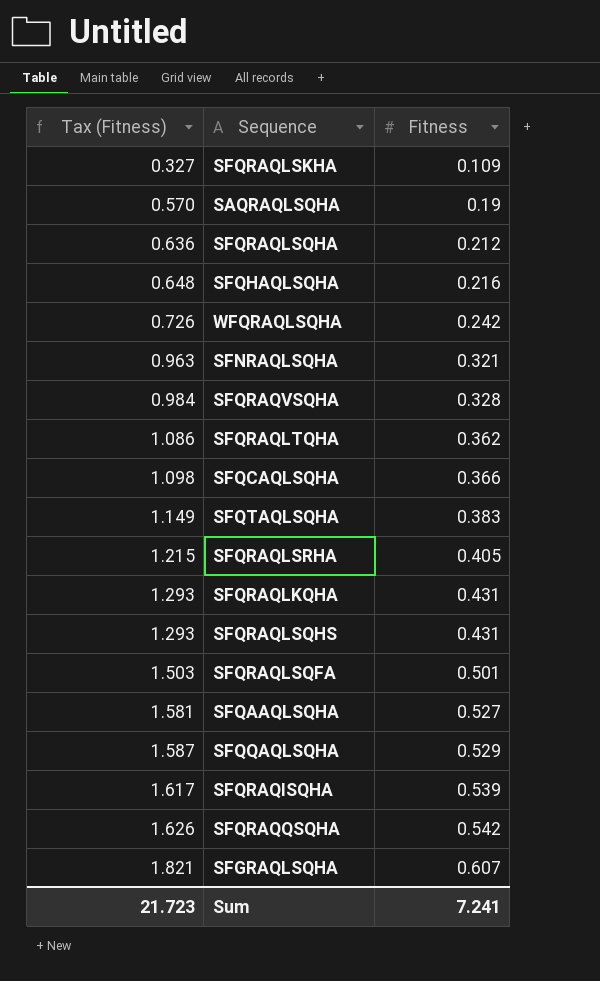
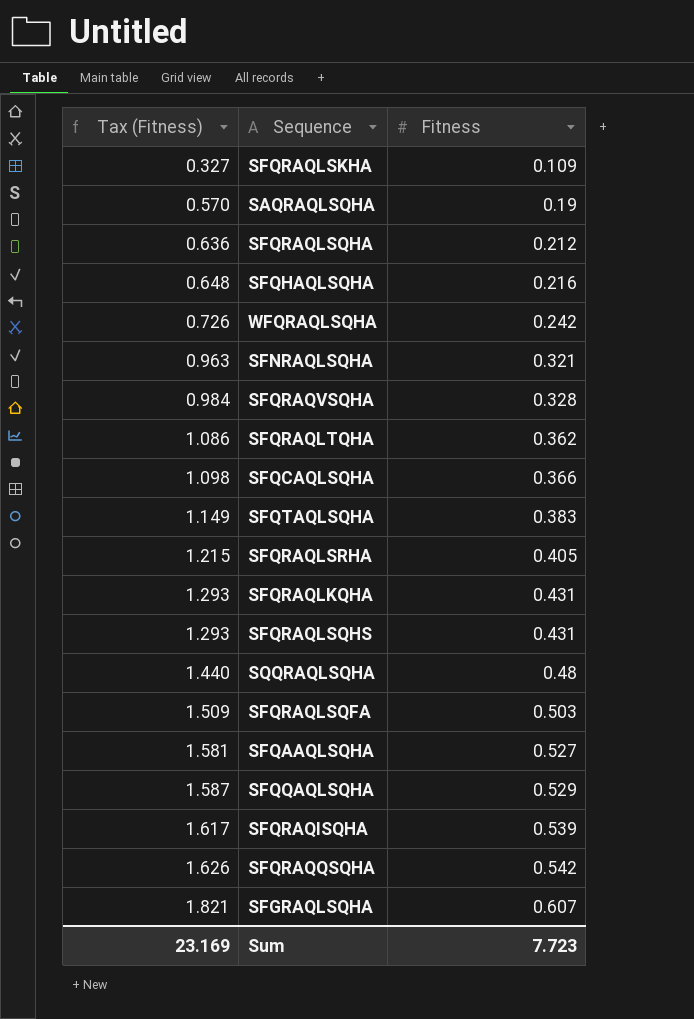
row SQQRAQLSQHA: none -> 1.440 | 0.48
SFQRAQLSQFA | Tax (Fitness): 1.503 -> 1.509
SFQRAQLSQFA | Fitness: 0.501 -> 0.503
Sum | Tax (Fitness): 21.723 -> 23.169
Sum | Fitness: 7.241 -> 7.723

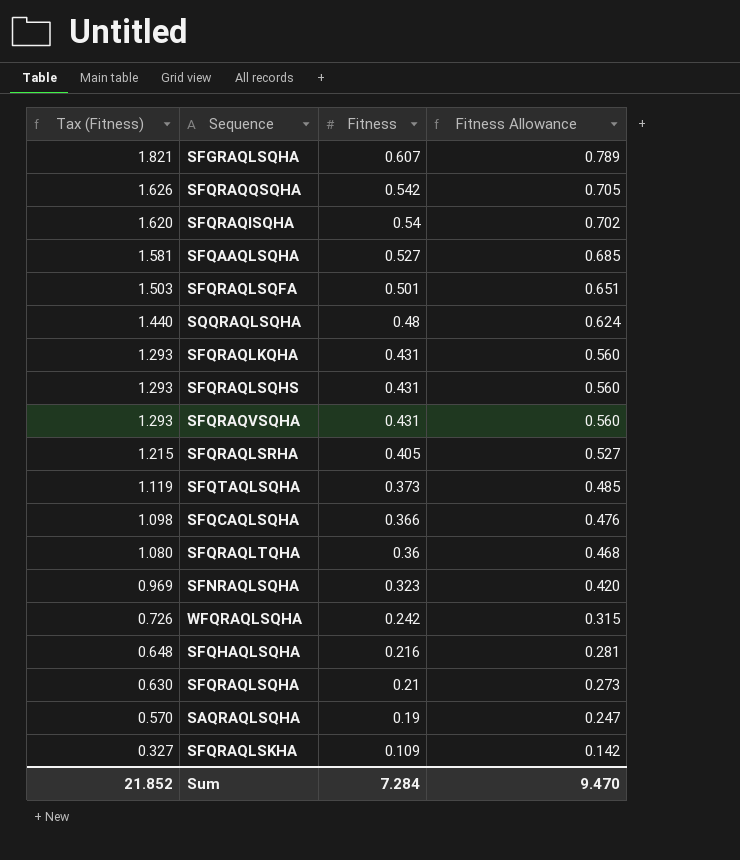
row order: Tax (Fitness) ascending -> Tax (Fitness) descending
column Fitness Allowance | formula: none -> [Fitness] * 1.3
row SFQQAQLSQHA: 1.587 | 0.529 -> none
SFQRAQISQHA | Tax (Fitness): 1.617 -> 1.620
SFQRAQISQHA | Fitness: 0.539 -> 0.54
SFQRAQLSQFA | Tax (Fitness): 1.509 -> 1.503
SFQRAQLSQFA | Fitness: 0.503 -> 0.501
SFQRAQVSQHA | Tax (Fitness): 0.984 -> 1.293
SFQRAQVSQHA | Fitness: 0.328 -> 0.431
SFQTAQLSQHA | Tax (Fitness): 1.149 -> 1.119
SFQTAQLSQHA | Fitness: 0.383 -> 0.373
SFQRAQLTQHA | Tax (Fitness): 1.086 -> 1.080
SFQRAQLTQHA | Fitness: 0.362 -> 0.36
SFNRAQLSQHA | Tax (Fitness): 0.963 -> 0.969
SFNRAQLSQHA | Fitness: 0.321 -> 0.323
SFQRAQLSQHA | Tax (Fitness): 0.636 -> 0.630
SFQRAQLSQHA | Fitness: 0.212 -> 0.21
Sum | Tax (Fitness): 23.169 -> 21.852
Sum | Fitness: 7.723 -> 7.284

